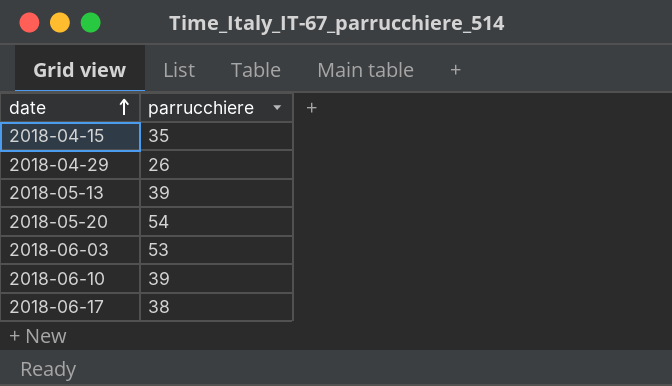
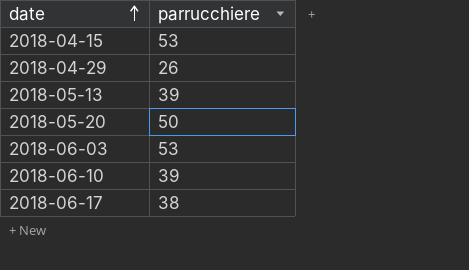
2018-04-15 | parrucchiere: 35 -> 53
2018-05-20 | parrucchiere: 54 -> 50

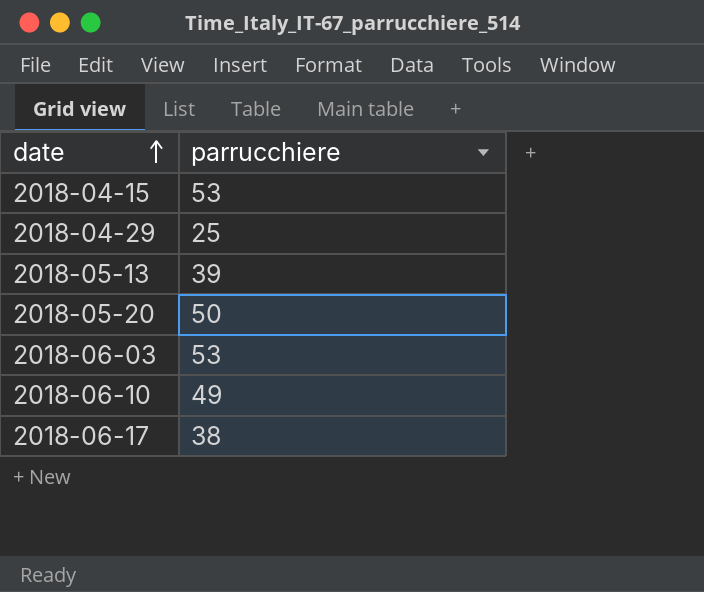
2018-04-29 | parrucchiere: 26 -> 25
2018-06-10 | parrucchiere: 39 -> 49

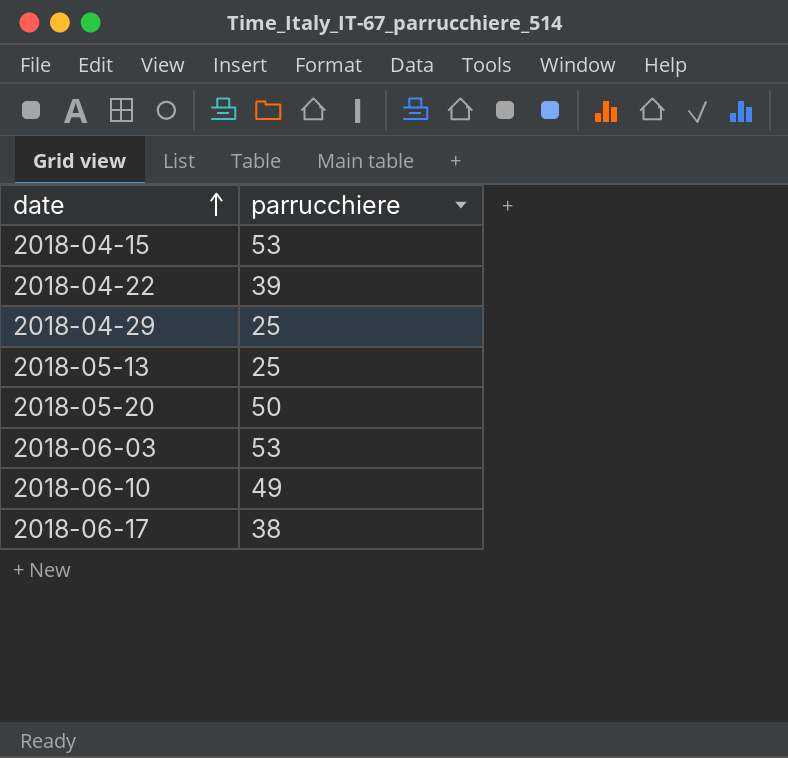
row 2018-04-22: none -> 39
2018-05-13 | parrucchiere: 39 -> 25

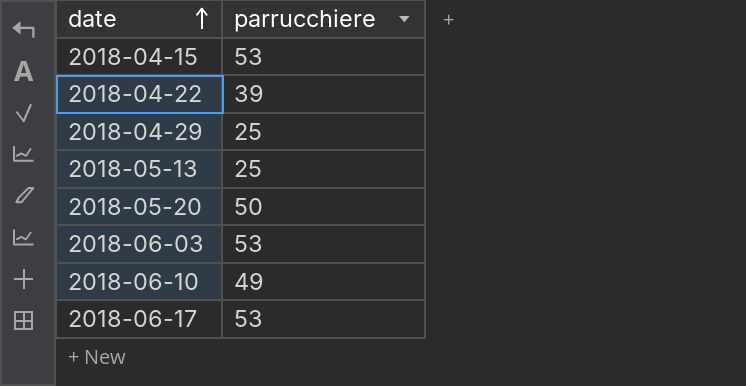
2018-06-17 | parrucchiere: 38 -> 53

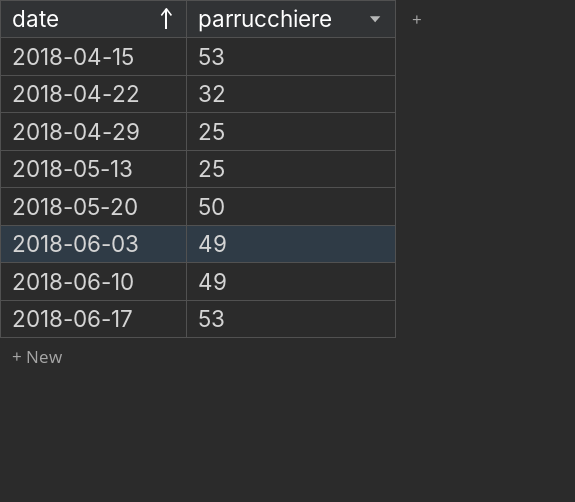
2018-04-22 | parrucchiere: 39 -> 32
2018-06-03 | parrucchiere: 53 -> 49

